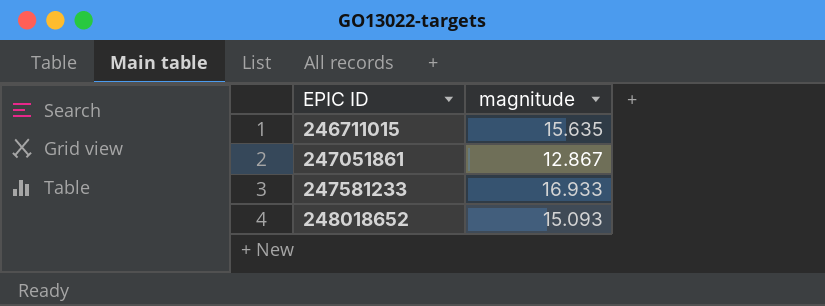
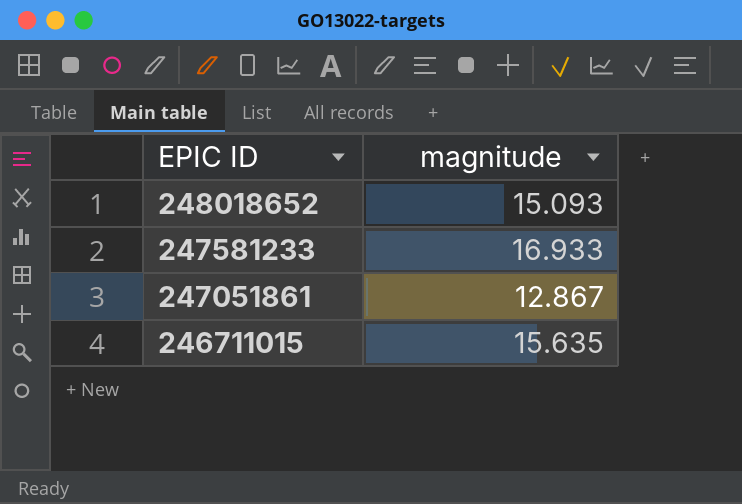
row order: EPIC ID ascending -> EPIC ID descending

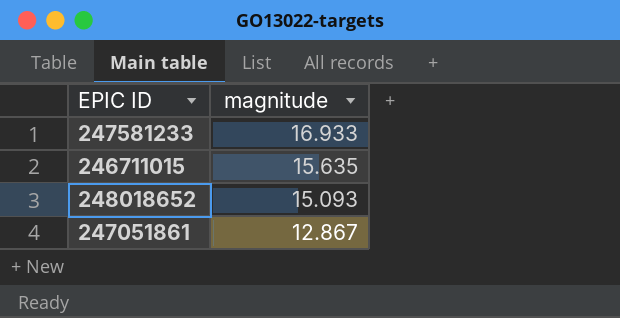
row order: EPIC ID descending -> magnitude descending

